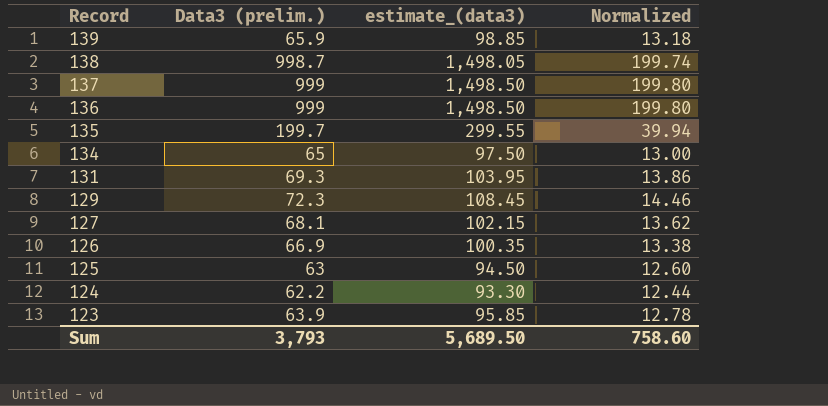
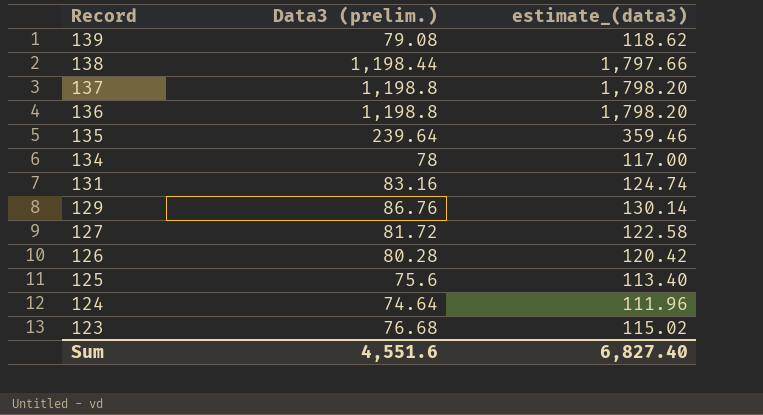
column Normalized | formula: [Data3 (prelim.)] * 0.2 -> none
139 | Data3 (prelim.): 65.9 -> 79.08
139 | estimate_(data3): 98.85 -> 118.62
138 | Data3 (prelim.): 998.7 -> 1,198.44
138 | estimate_(data3): 1,498.05 -> 1,797.66
137 | Data3 (prelim.): 999 -> 1,198.8
137 | estimate_(data3): 1,498.50 -> 1,798.20
136 | Data3 (prelim.): 999 -> 1,198.8
136 | estimate_(data3): 1,498.50 -> 1,798.20
135 | Data3 (prelim.): 199.7 -> 239.64
135 | estimate_(data3): 299.55 -> 359.46
134 | Data3 (prelim.): 65 -> 78
134 | estimate_(data3): 97.50 -> 117.00
131 | Data3 (prelim.): 69.3 -> 83.16
131 | estimate_(data3): 103.95 -> 124.74
129 | Data3 (prelim.): 72.3 -> 86.76
129 | estimate_(data3): 108.45 -> 130.14
127 | Data3 (prelim.): 68.1 -> 81.72
127 | estimate_(data3): 102.15 -> 122.58
126 | Data3 (prelim.): 66.9 -> 80.28
126 | estimate_(data3): 100.35 -> 120.42
125 | Data3 (prelim.): 63 -> 75.6
125 | estimate_(data3): 94.50 -> 113.40
124 | Data3 (prelim.): 62.2 -> 74.64
124 | estimate_(data3): 93.30 -> 111.96
123 | Data3 (prelim.): 63.9 -> 76.68
123 | estimate_(data3): 95.85 -> 115.02
Sum | Data3 (prelim.): 3,793 -> 4,551.6
Sum | estimate_(data3): 5,689.50 -> 6,827.40

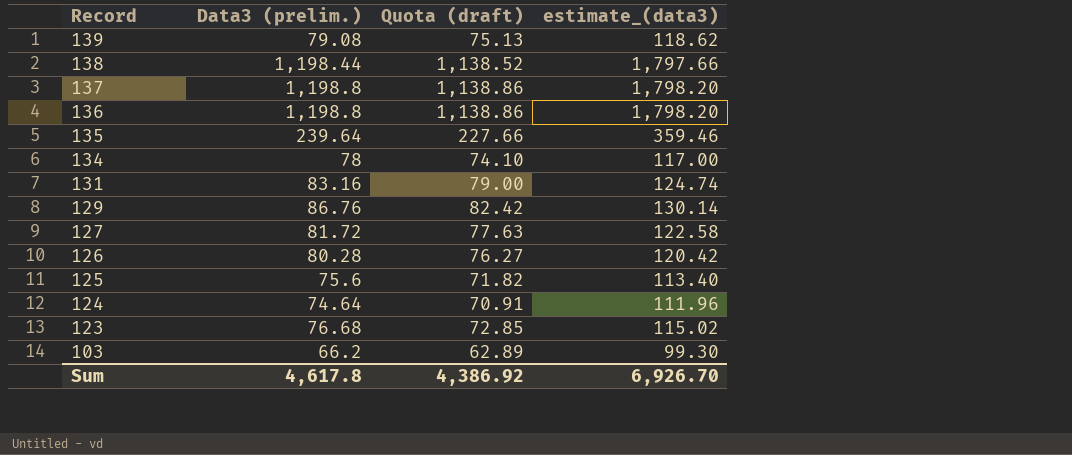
column Quota (draft) | formula: none -> [Data3 (prelim.)] * 0.95
row 103: none -> 66.2 | 62.89 | 99.30
Sum | Data3 (prelim.): 4,551.6 -> 4,617.8
Sum | estimate_(data3): 6,827.40 -> 6,926.70

